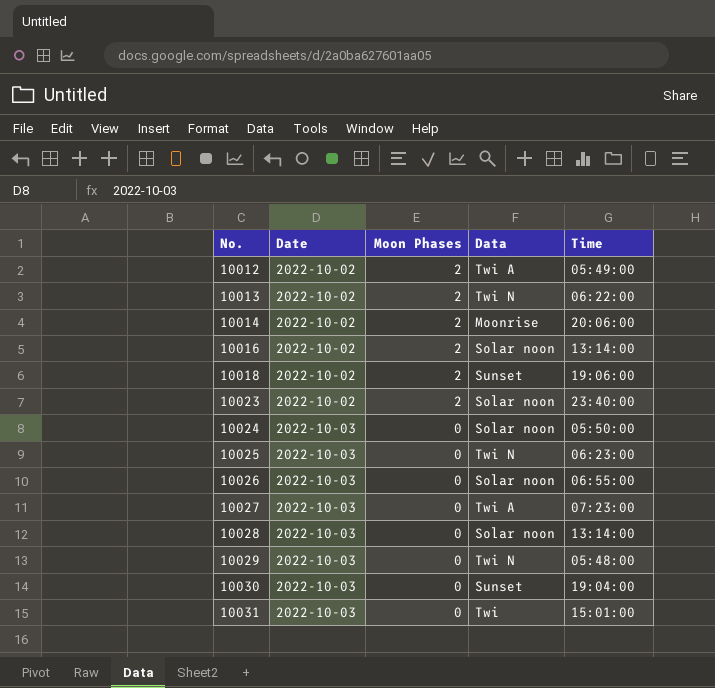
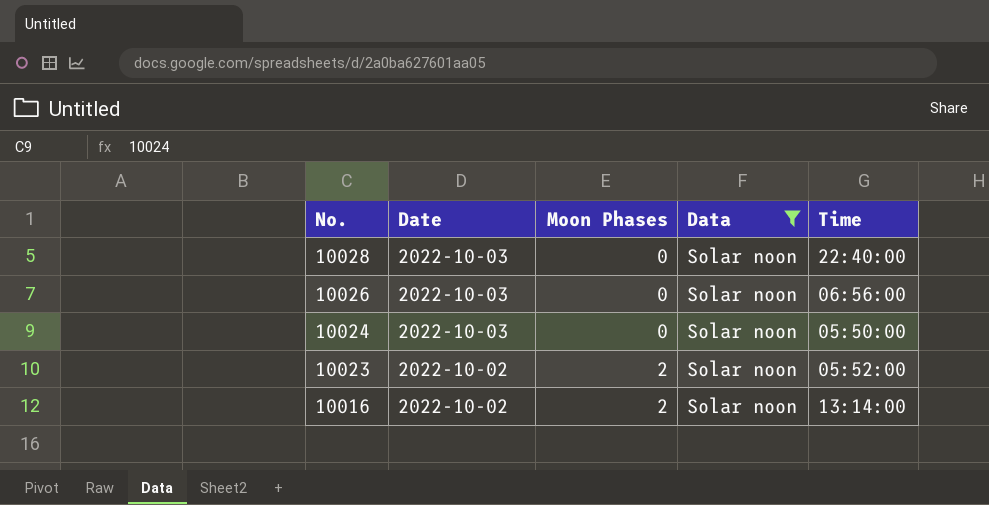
filter: none -> Data = Solar noon
row order: No. ascending -> No. descending
10028 | Time: 13:14:00 -> 22:40:00
10026 | Time: 06:55:00 -> 06:56:00
10023 | Time: 23:40:00 -> 05:52:00

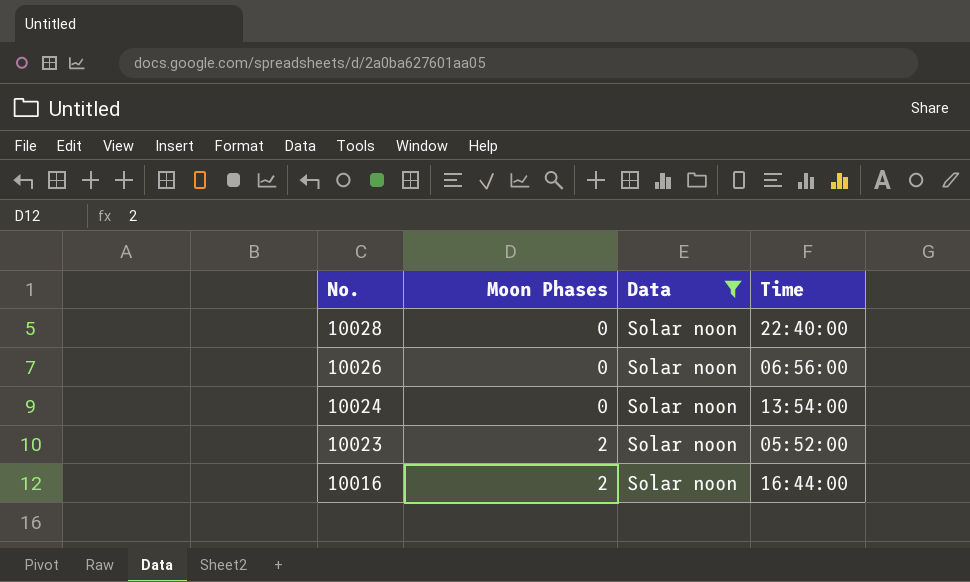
column Date | position: 2 -> none
10024 | Time: 05:50:00 -> 13:54:00
10016 | Time: 13:14:00 -> 16:44:00

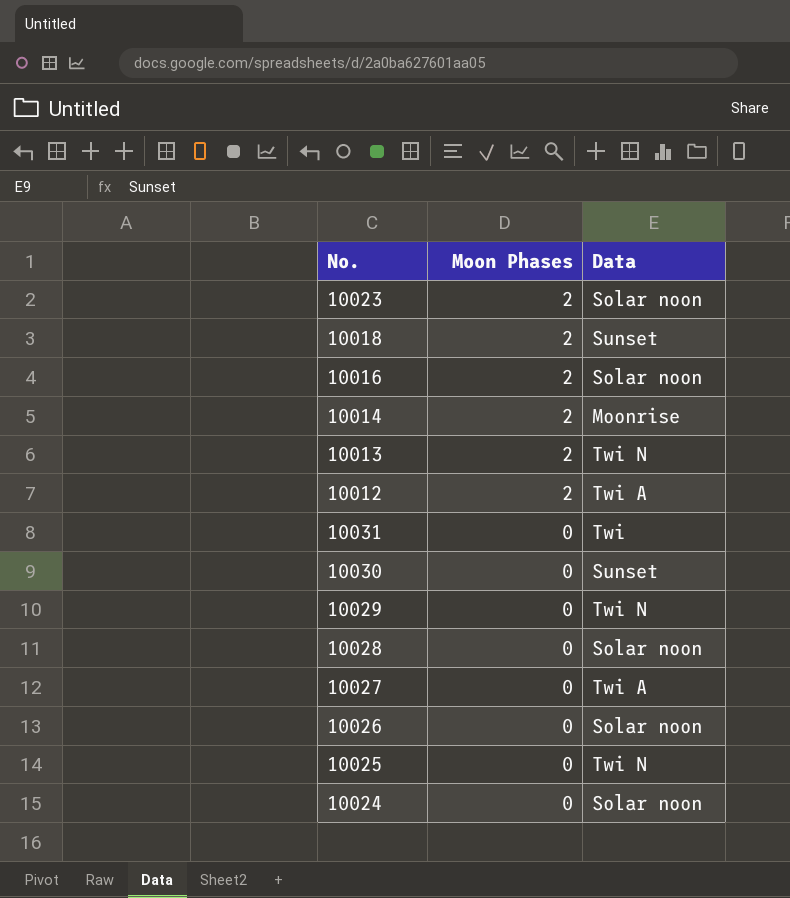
filter: Data = Solar noon -> none
row order: No. descending -> Moon Phases descending
column Time | position: 4 -> none

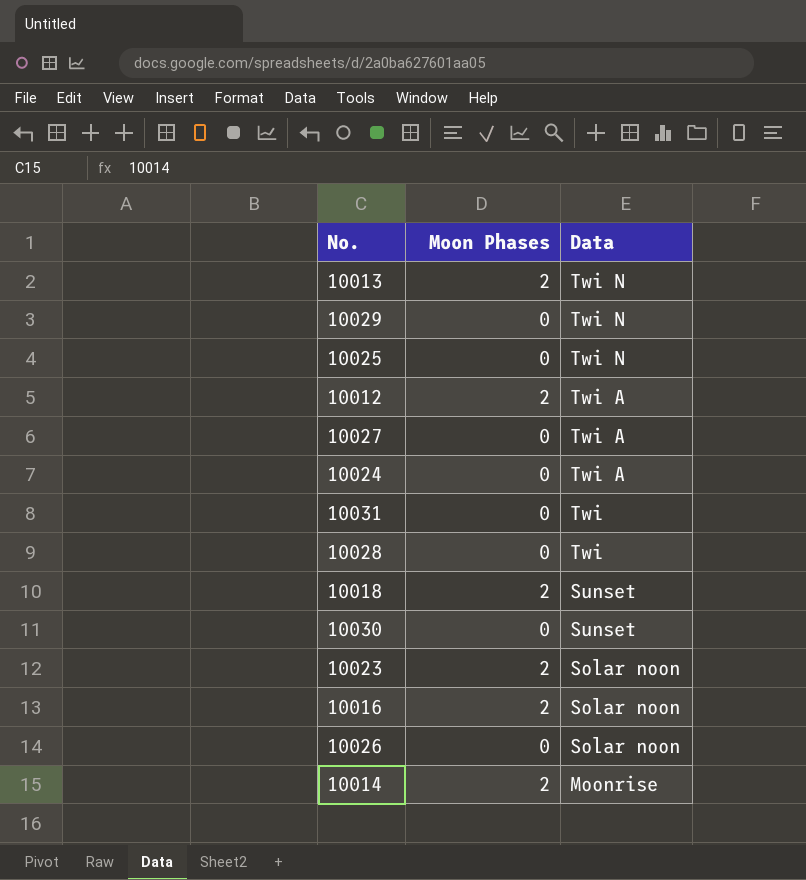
row order: Moon Phases descending -> Data descending
10024 | Data: Solar noon -> Twi A
10028 | Data: Solar noon -> Twi

